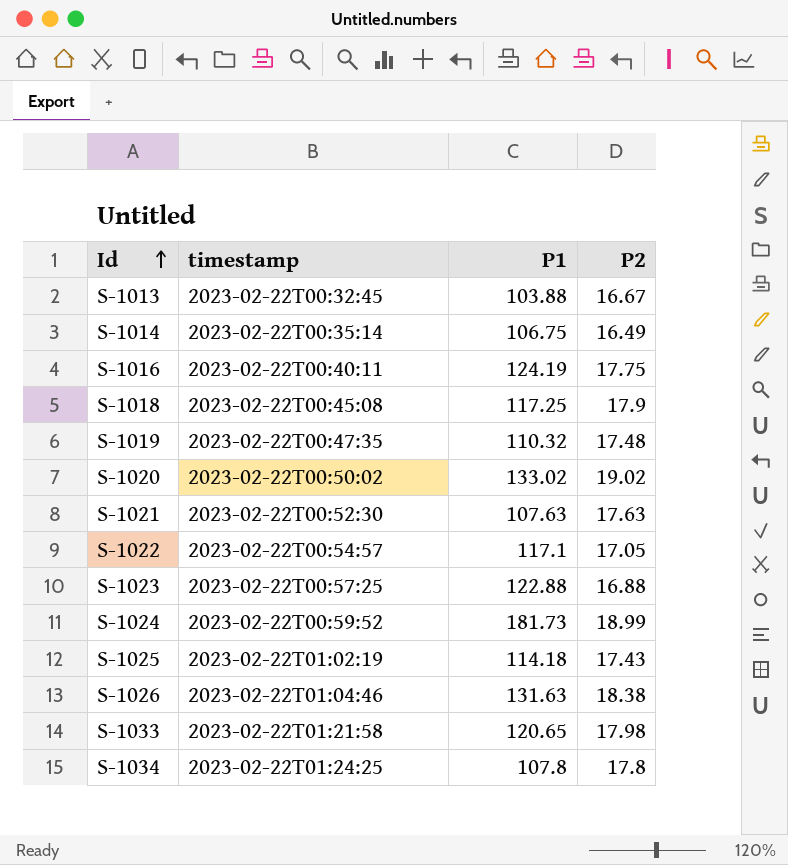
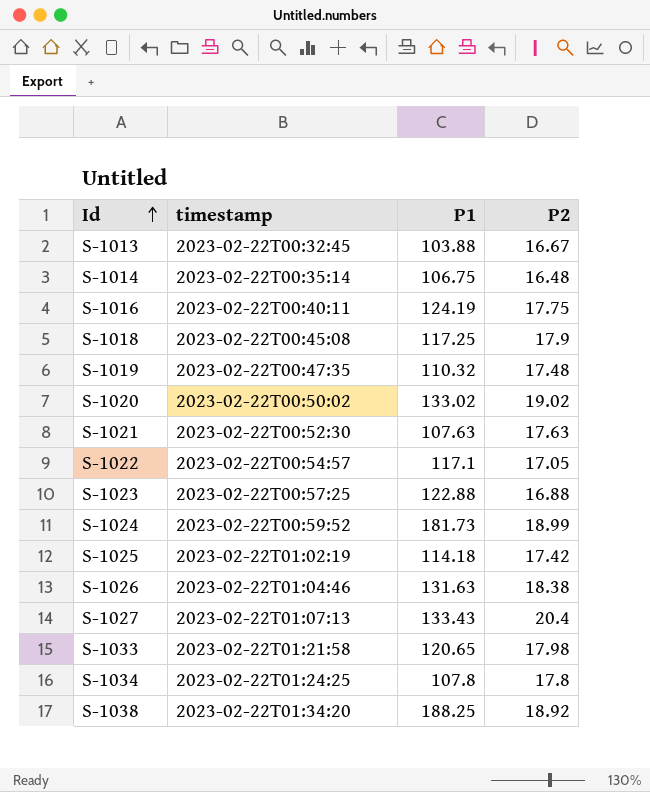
S-1014 | P2: 16.49 -> 16.48
S-1025 | P2: 17.43 -> 17.42
row S-1027: none -> 2023-02-22T01:07:13 | 133.43 | 20.4
row S-1038: none -> 2023-02-22T01:34:20 | 188.25 | 18.92

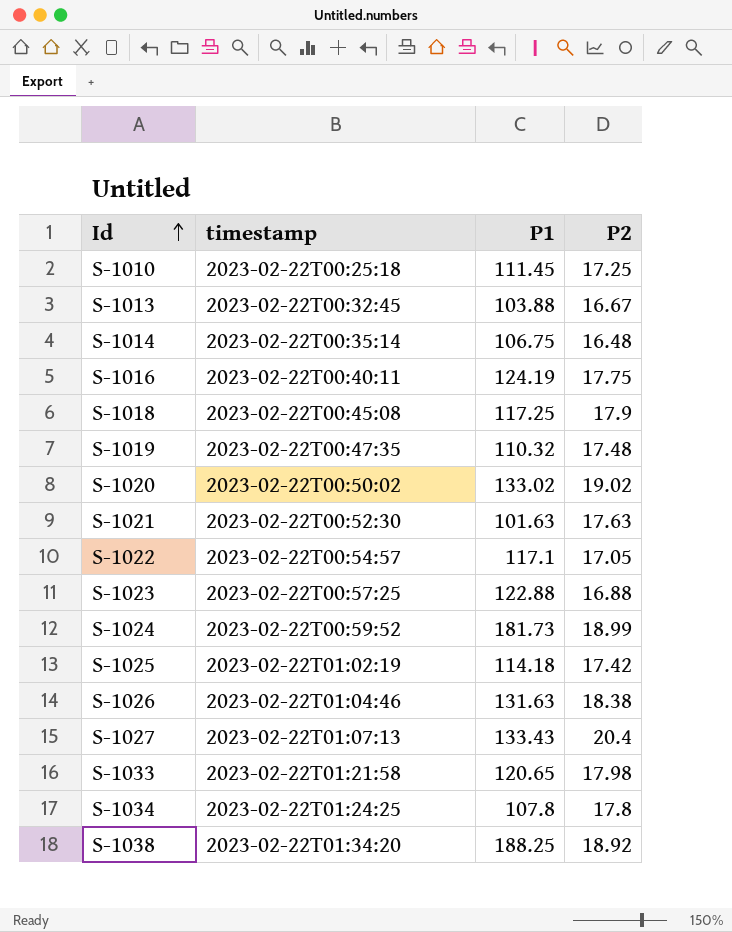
row S-1010: none -> 2023-02-22T00:25:18 | 111.45 | 17.25
S-1021 | P1: 107.63 -> 101.63

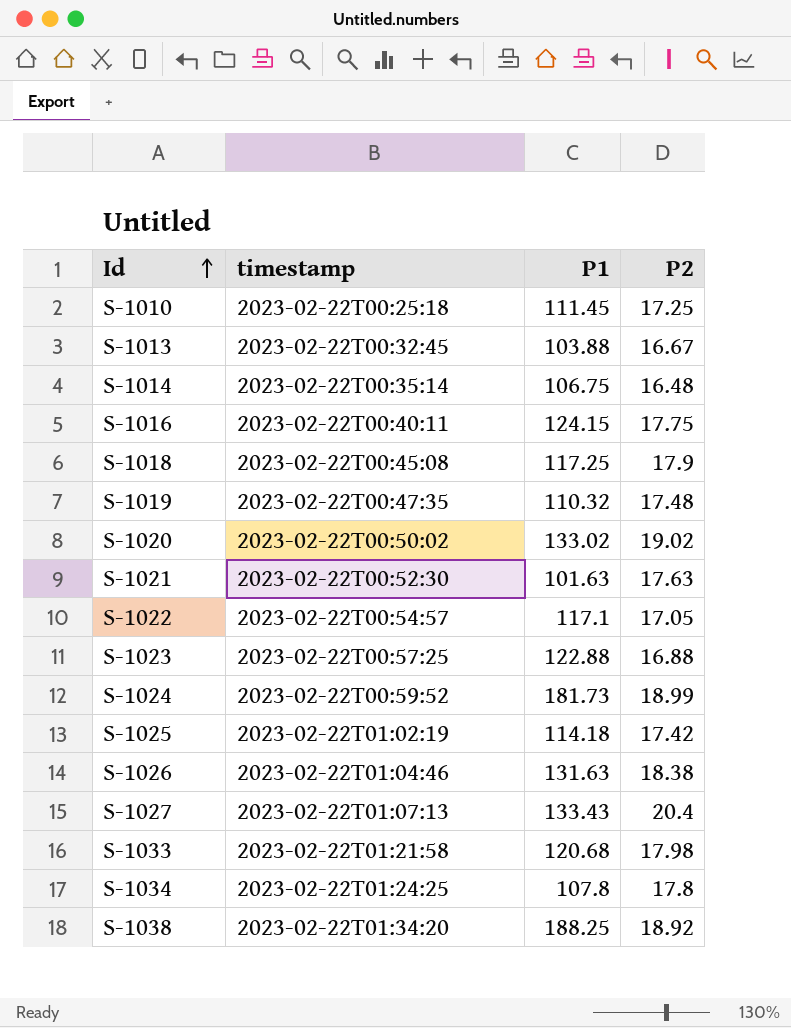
S-1016 | P1: 124.19 -> 124.15
S-1033 | P1: 120.65 -> 120.68

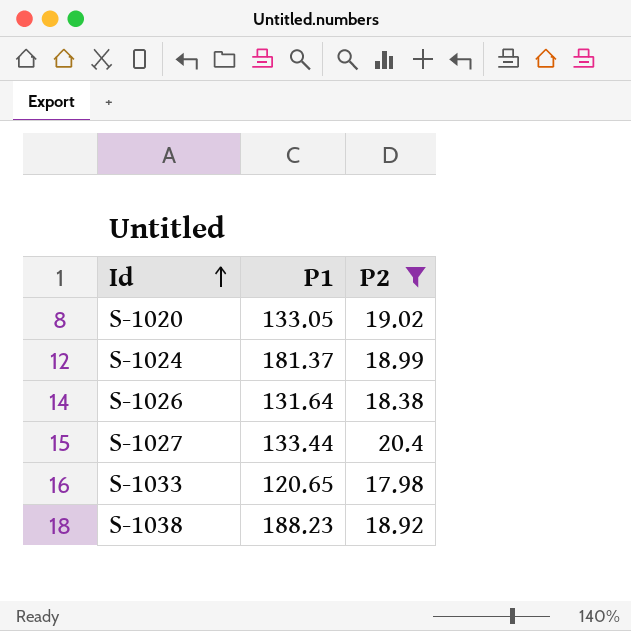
filter: none -> P2 >= 17.98
column timestamp | position: 2 -> none
S-1020 | P1: 133.02 -> 133.05
S-1024 | P1: 181.73 -> 181.37
S-1026 | P1: 131.63 -> 131.64
S-1027 | P1: 133.43 -> 133.44
S-1033 | P1: 120.68 -> 120.65
S-1038 | P1: 188.25 -> 188.23

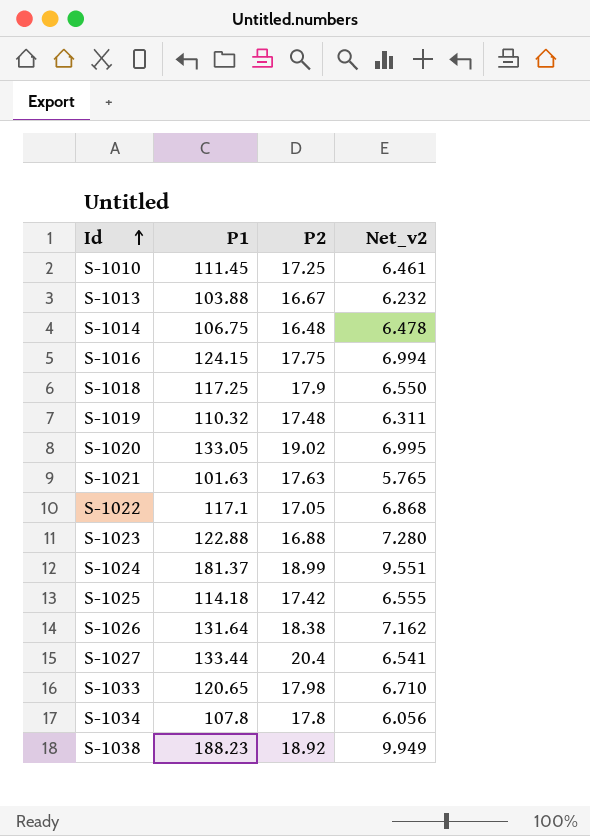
filter: P2 >= 17.98 -> none
column Net_v2 | formula: none -> [P1] / [P2]

